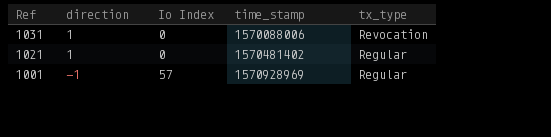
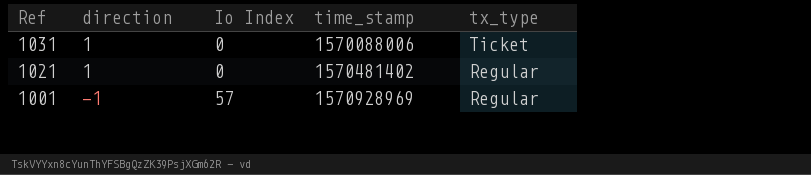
1031 | tx_type: Revocation -> Ticket

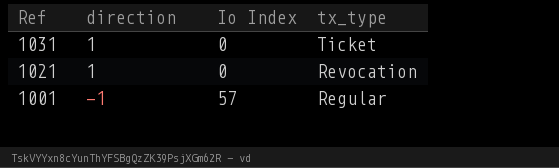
column time_stamp | position: 4 -> none
1021 | tx_type: Regular -> Revocation

